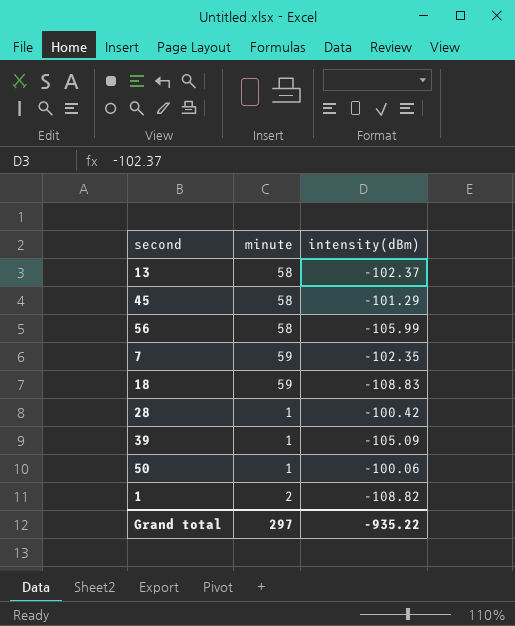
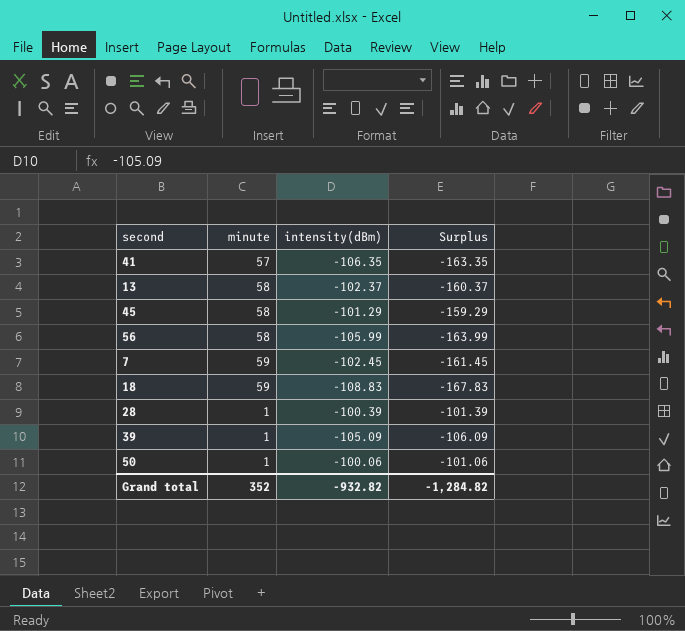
column Surplus | formula: none -> [intensity(dBm)] - [minute]
row 1: 2 | -108.82 -> none
row 41: none -> 57 | -106.35 | -163.35
7 | intensity(dBm): -102.35 -> -102.45
28 | intensity(dBm): -100.42 -> -100.39
Grand total | minute: 297 -> 352
Grand total | intensity(dBm): -935.22 -> -932.82

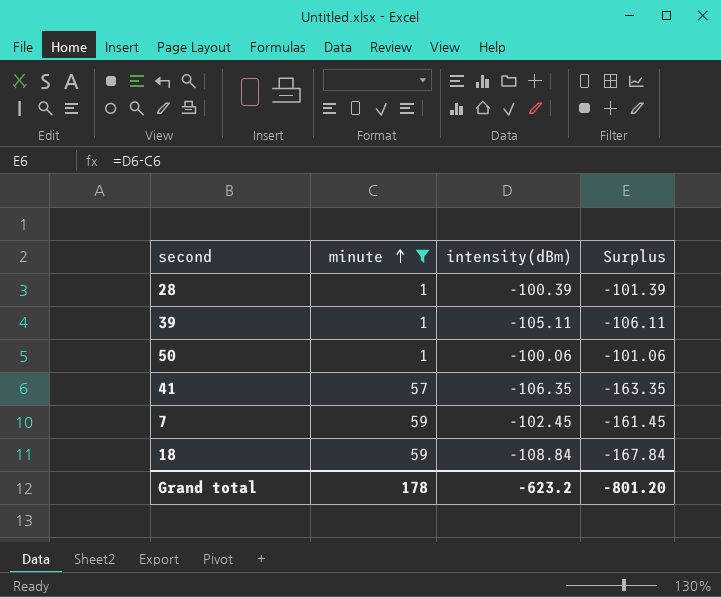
filter: none -> minute != 58
row order: none -> minute ascending
39 | intensity(dBm): -105.09 -> -105.11
39 | Surplus: -106.09 -> -106.11
18 | intensity(dBm): -108.83 -> -108.84
18 | Surplus: -167.83 -> -167.84
Grand total | minute: 352 -> 178
Grand total | intensity(dBm): -932.82 -> -623.2
Grand total | Surplus: -1,284.82 -> -801.20

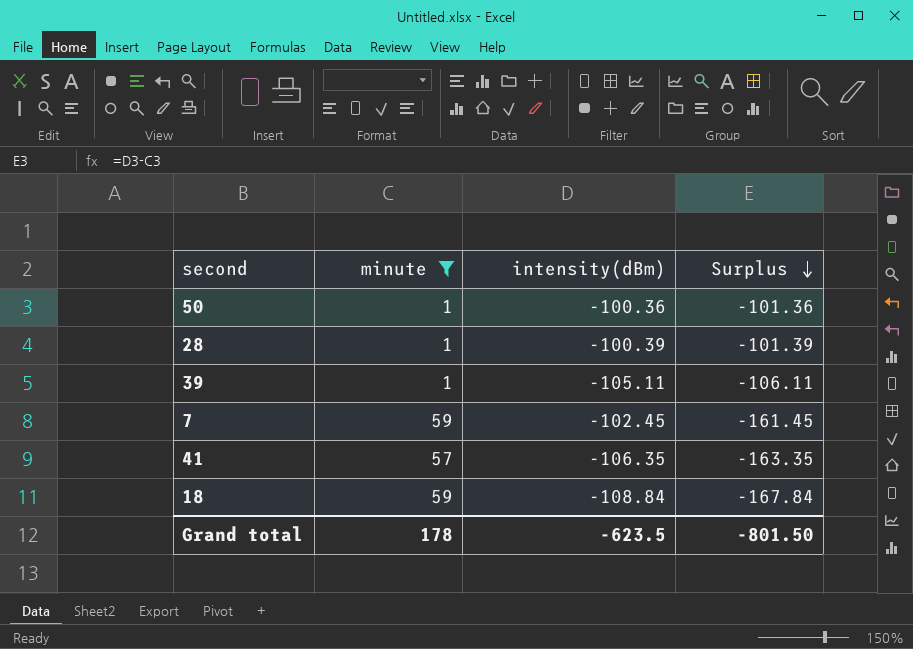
row order: minute ascending -> Surplus descending
50 | intensity(dBm): -100.06 -> -100.36
50 | Surplus: -101.06 -> -101.36
Grand total | intensity(dBm): -623.2 -> -623.5
Grand total | Surplus: -801.20 -> -801.50

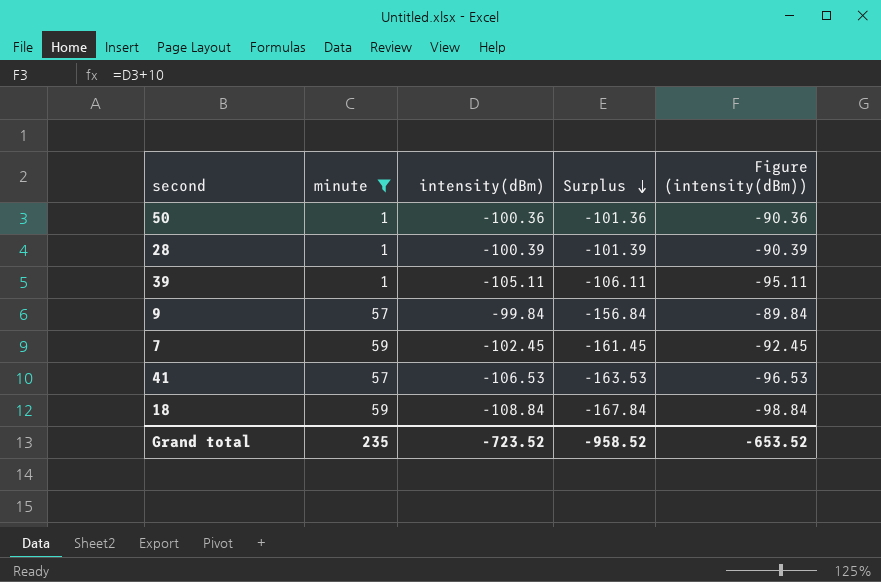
column Figure (intensity(dBm)) | formula: none -> [intensity(dBm)] + 10
row 9: none -> 57 | -99.84 | -156.84 | -89.84
41 | intensity(dBm): -106.35 -> -106.53
41 | Surplus: -163.35 -> -163.53
Grand total | minute: 178 -> 235
Grand total | intensity(dBm): -623.5 -> -723.52
Grand total | Surplus: -801.50 -> -958.52

